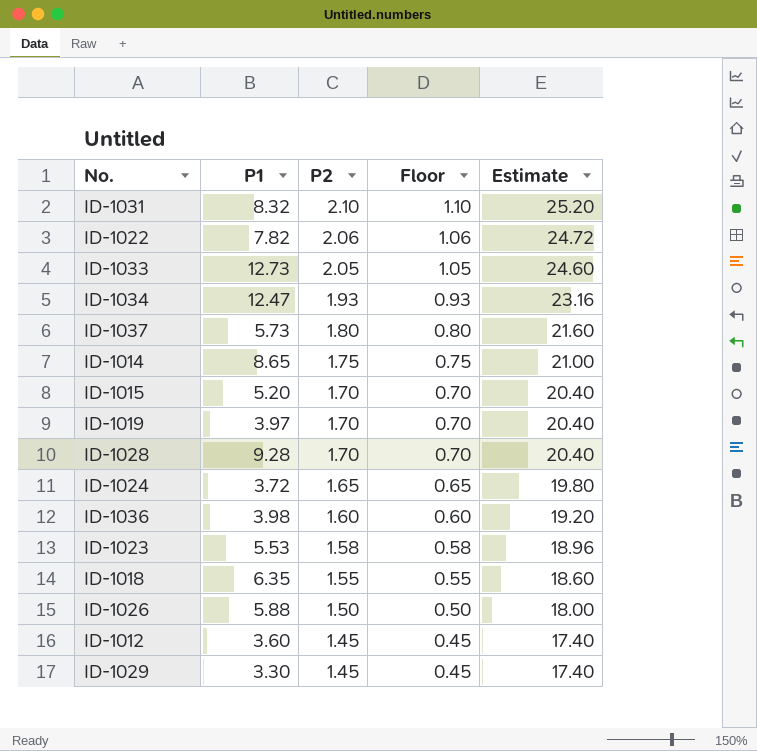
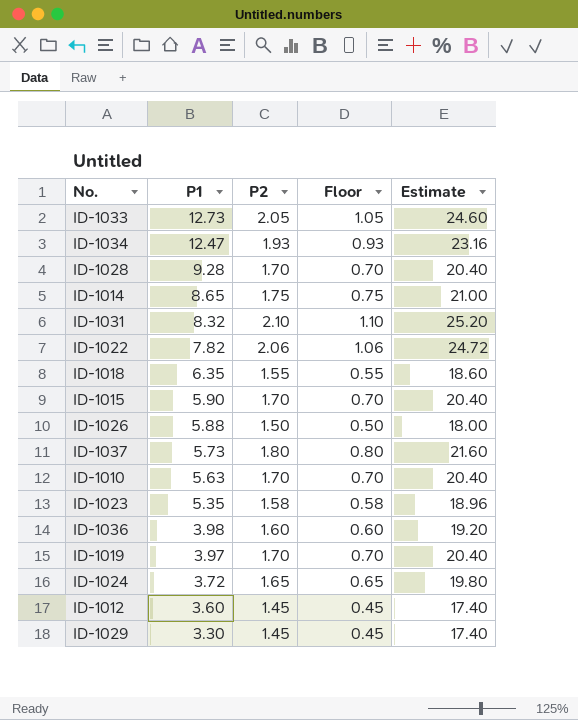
row order: P2 descending -> P1 descending
ID-1015 | P1: 5.20 -> 5.90
row ID-1010: none -> 5.63 | 1.70 | 0.70 | 20.40
ID-1023 | P1: 5.53 -> 5.35

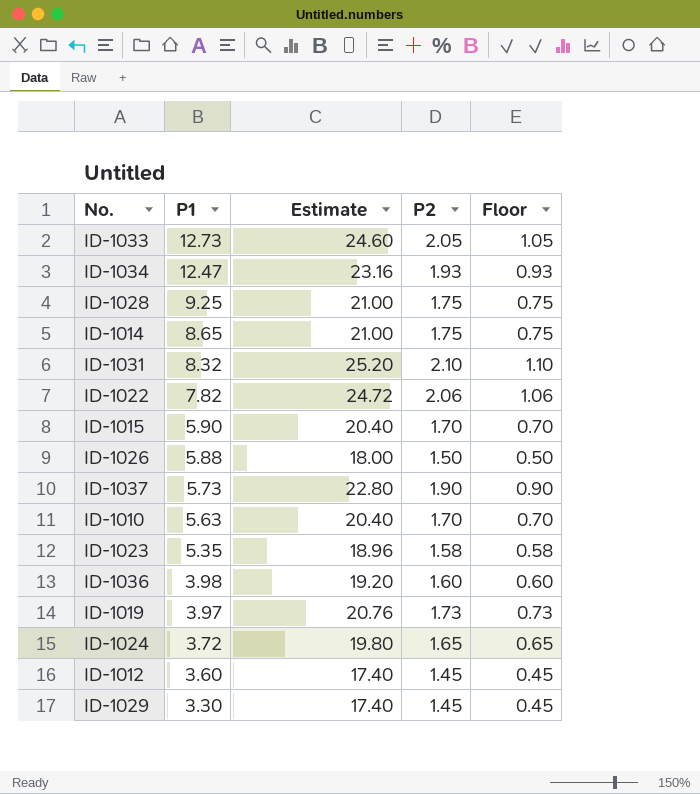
column Estimate | position: 5 -> 3
row ID-1018: 6.35 | 1.55 | 0.55 | 18.60 -> none
ID-1028 | P1: 9.28 -> 9.25
ID-1028 | Estimate: 20.40 -> 21.00
ID-1028 | P2: 1.70 -> 1.75
ID-1028 | Floor: 0.70 -> 0.75
ID-1037 | Estimate: 21.60 -> 22.80
ID-1037 | P2: 1.80 -> 1.90
ID-1037 | Floor: 0.80 -> 0.90
ID-1019 | Estimate: 20.40 -> 20.76
ID-1019 | P2: 1.70 -> 1.73
ID-1019 | Floor: 0.70 -> 0.73

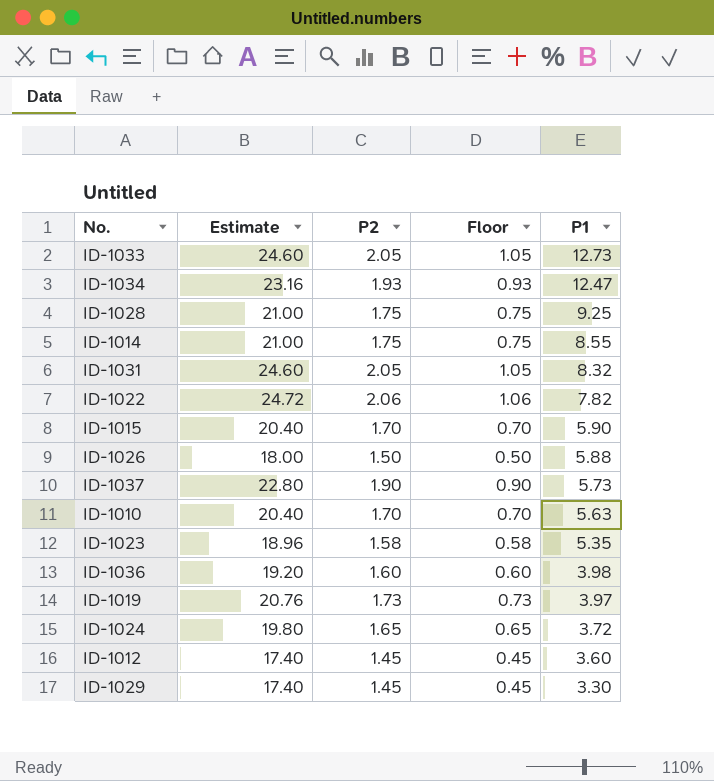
column P1 | position: 2 -> 5
ID-1014 | P1: 8.65 -> 8.55
ID-1031 | Estimate: 25.20 -> 24.60
ID-1031 | P2: 2.10 -> 2.05
ID-1031 | Floor: 1.10 -> 1.05

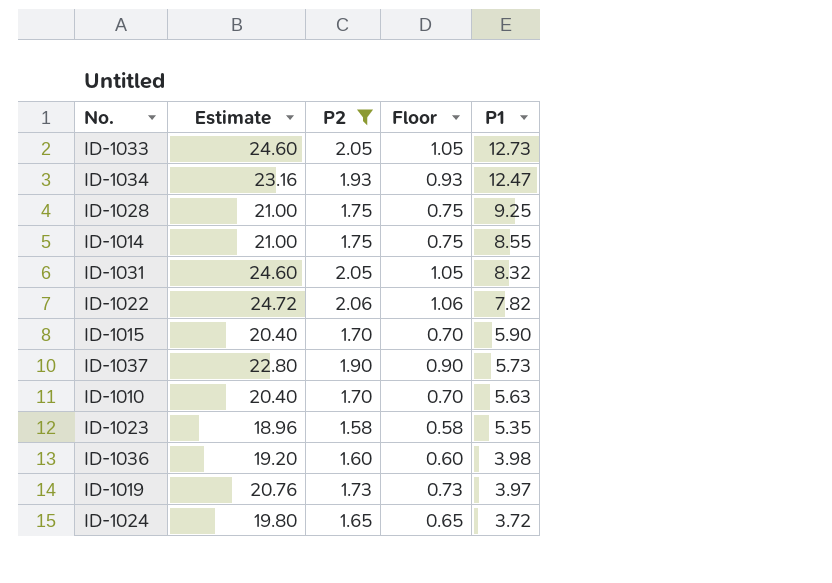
filter: none -> P2 >= 1.58

